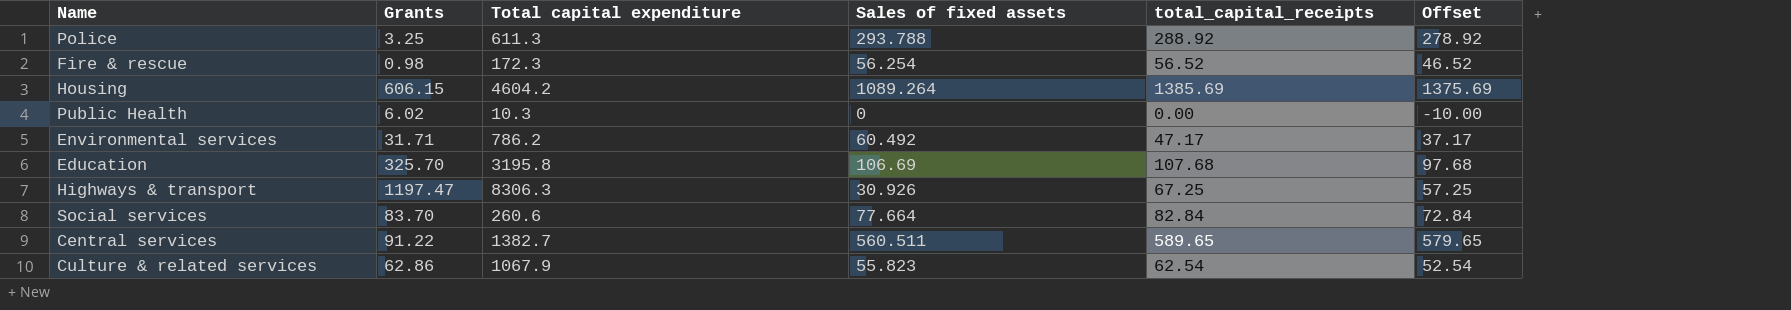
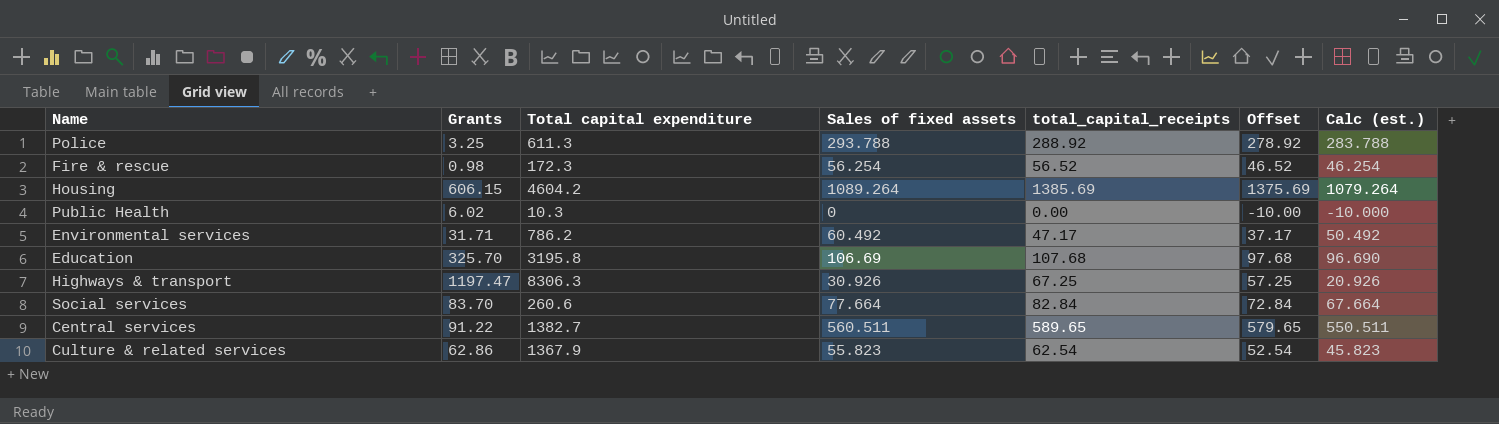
column Calc (est.) | formula: none -> [Sales of fixed assets] - 10
Culture & related services | Total capital expenditure: 1067.9 -> 1367.9

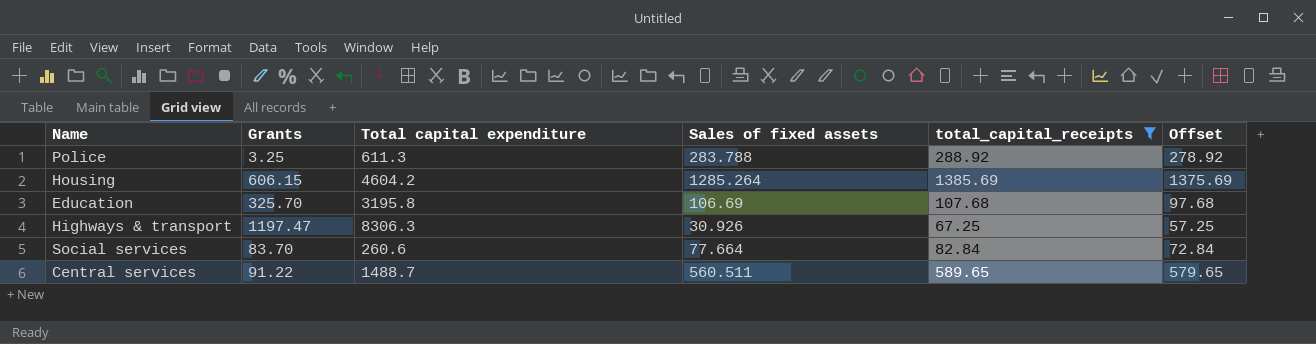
filter: none -> total_capital_receipts >= 67.25
column Calc (est.) | formula: [Sales of fixed assets] - 10 -> none
Police | Sales of fixed assets: 293.788 -> 283.788
Housing | Sales of fixed assets: 1089.264 -> 1285.264
Central services | Total capital expenditure: 1382.7 -> 1488.7

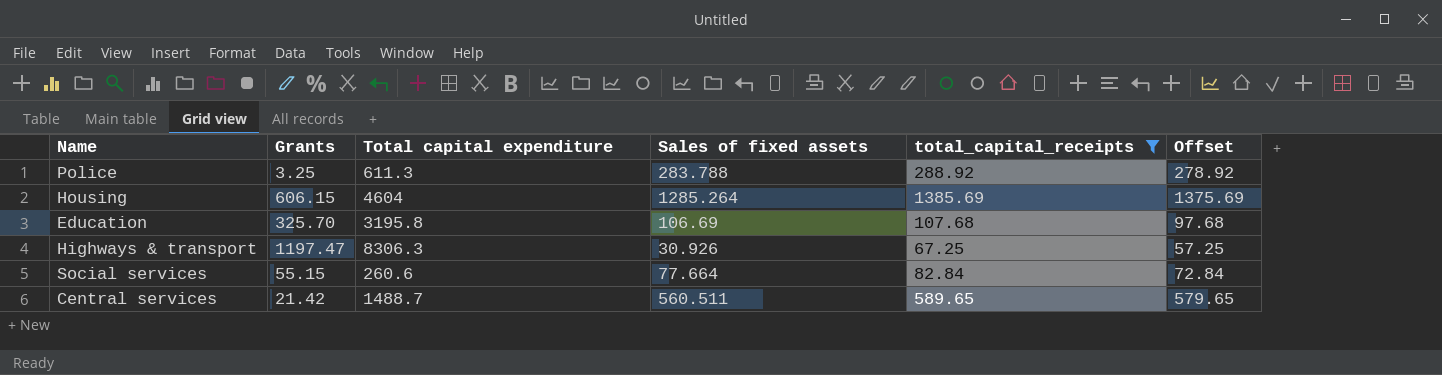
Housing | Total capital expenditure: 4604.2 -> 4604
Social services | Grants: 83.70 -> 55.15
Central services | Grants: 91.22 -> 21.42

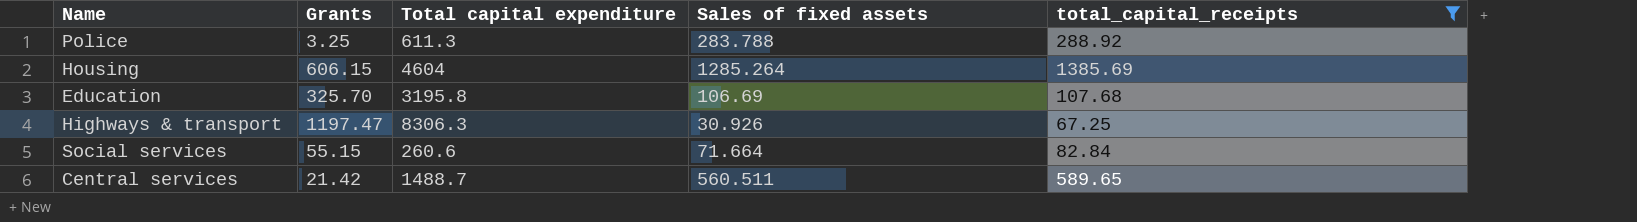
column Offset | formula: [total_capital_receipts] - 10 -> none
Social services | Sales of fixed assets: 77.664 -> 71.664

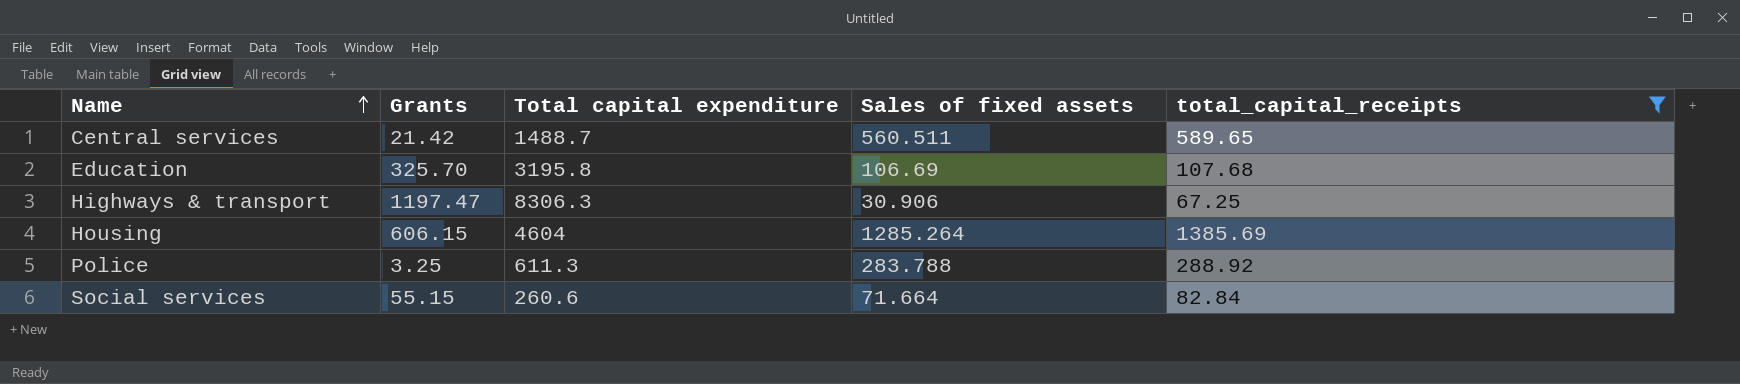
row order: none -> Name ascending
Highways & transport | Sales of fixed assets: 30.926 -> 30.906

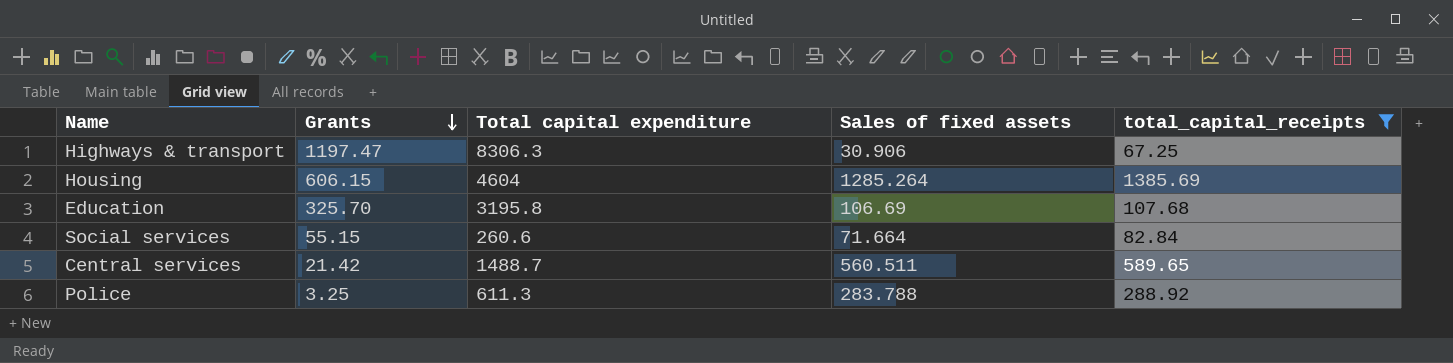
row order: Name ascending -> Grants descending

